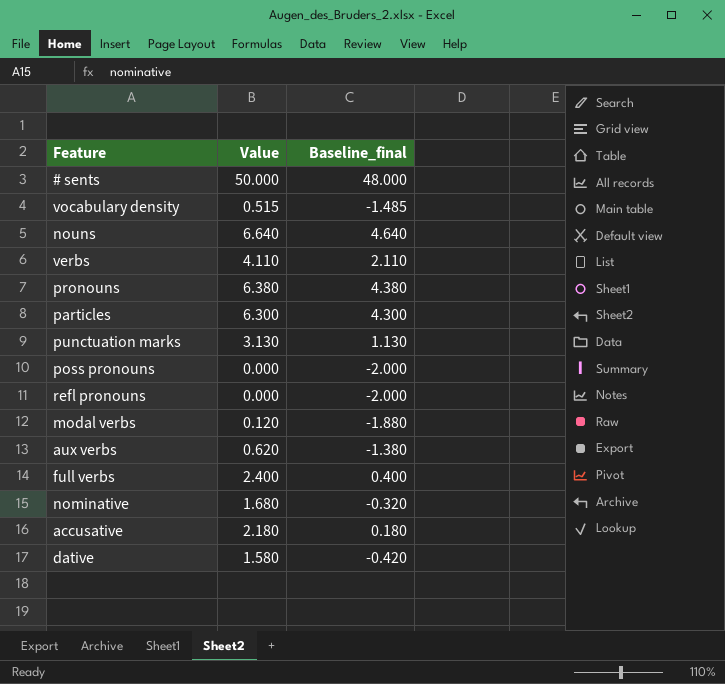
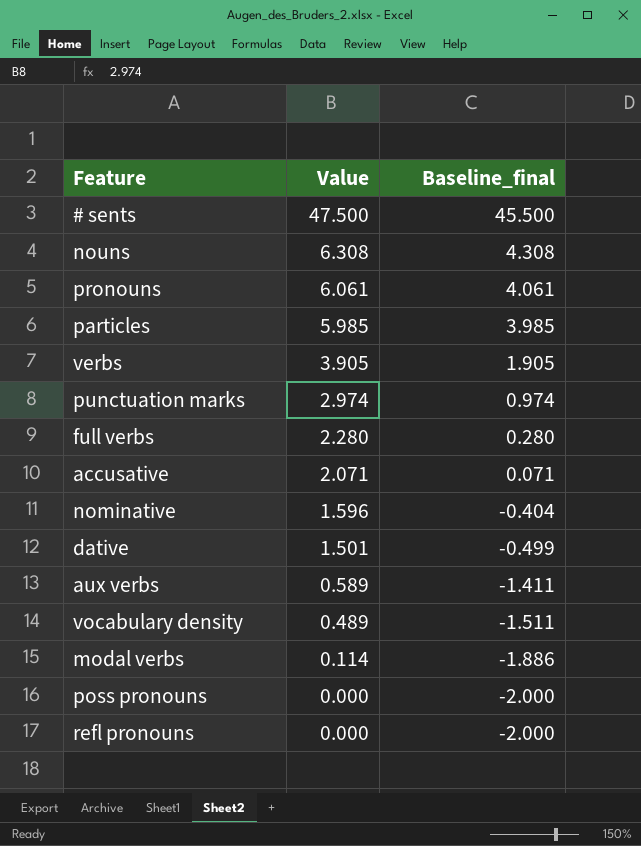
row order: none -> Value descending
# sents | Value: 50.000 -> 47.500
# sents | Baseline_final: 48.000 -> 45.500
nouns | Value: 6.640 -> 6.308
nouns | Baseline_final: 4.640 -> 4.308
pronouns | Value: 6.380 -> 6.061
pronouns | Baseline_final: 4.380 -> 4.061
particles | Value: 6.300 -> 5.985
particles | Baseline_final: 4.300 -> 3.985
verbs | Value: 4.110 -> 3.905
verbs | Baseline_final: 2.110 -> 1.905
punctuation marks | Value: 3.130 -> 2.974
punctuation marks | Baseline_final: 1.130 -> 0.974
full verbs | Value: 2.400 -> 2.280
full verbs | Baseline_final: 0.400 -> 0.280
accusative | Value: 2.180 -> 2.071
accusative | Baseline_final: 0.180 -> 0.071
nominative | Value: 1.680 -> 1.596
nominative | Baseline_final: -0.320 -> -0.404
dative | Value: 1.580 -> 1.501
dative | Baseline_final: -0.420 -> -0.499
aux verbs | Value: 0.620 -> 0.589
aux verbs | Baseline_final: -1.380 -> -1.411
vocabulary density | Value: 0.515 -> 0.489
vocabulary density | Baseline_final: -1.485 -> -1.511
modal verbs | Value: 0.120 -> 0.114
modal verbs | Baseline_final: -1.880 -> -1.886

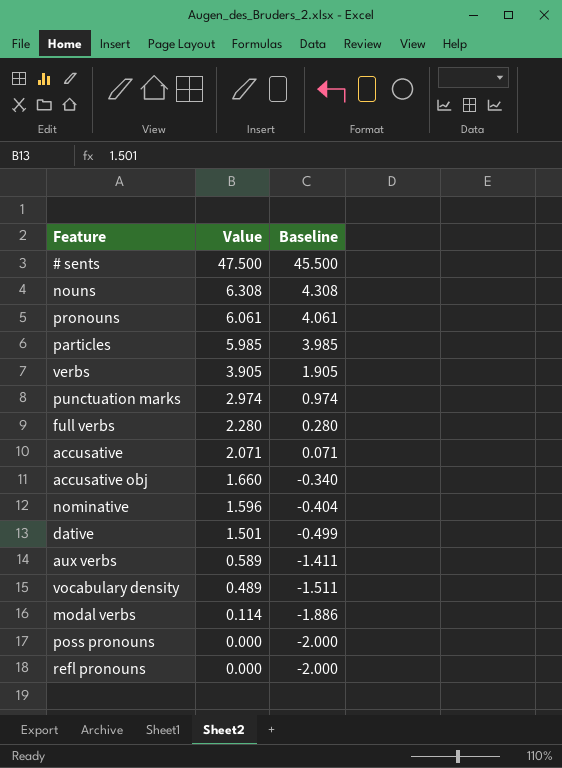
column name: Baseline_final -> Baseline
row accusative obj: none -> 1.660 | -0.340

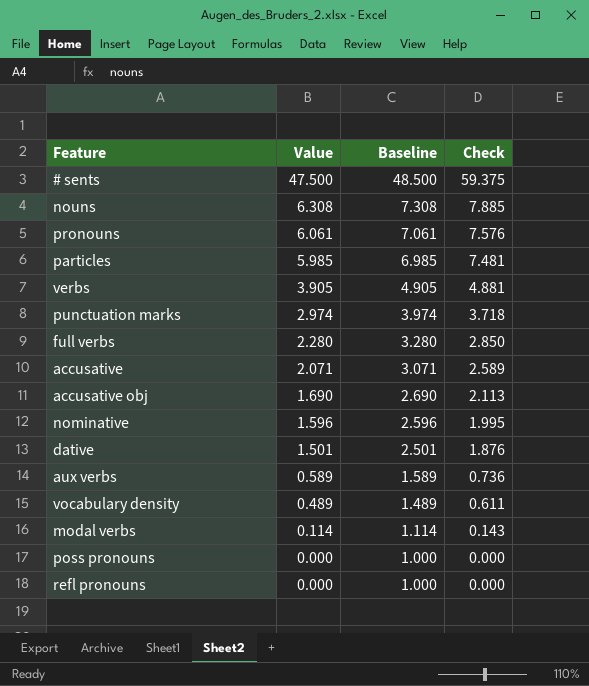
column Baseline | formula: [Value] - 2 -> [Value] + 1
column Check | formula: none -> [Value] * 1.25
accusative obj | Value: 1.660 -> 1.690

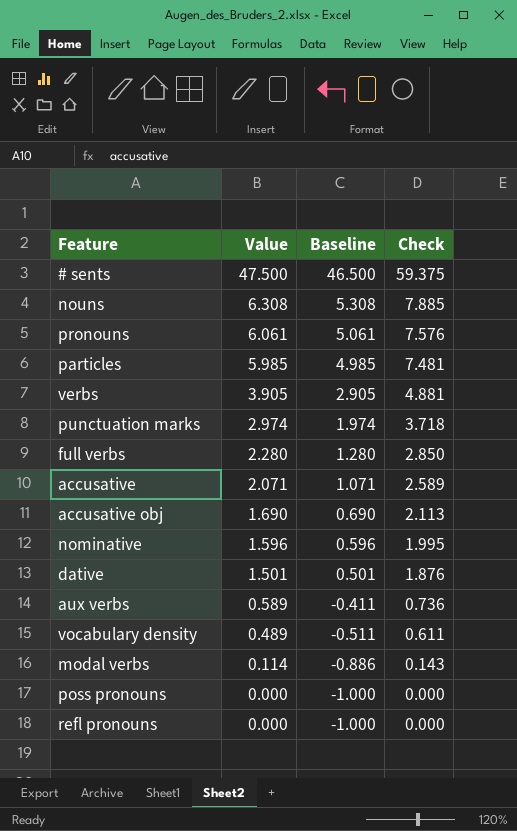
column Baseline | formula: [Value] + 1 -> [Value] - 1

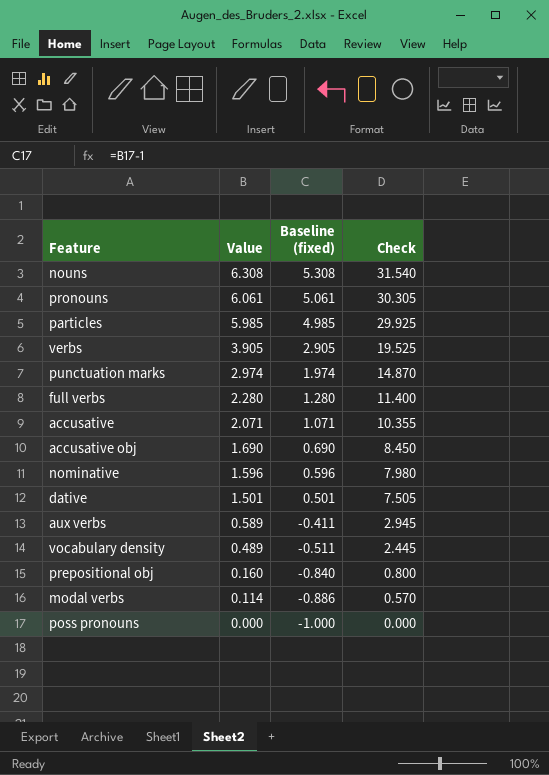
column name: Baseline -> Baseline (fixed)
column Check | formula: [Value] * 1.25 -> [Value] * 5
row # sents: 47.500 | 46.500 | 59.375 -> none
row refl pronouns: 0.000 | -1.000 | 0.000 -> none
row prepositional obj: none -> 0.160 | -0.840 | 0.800

